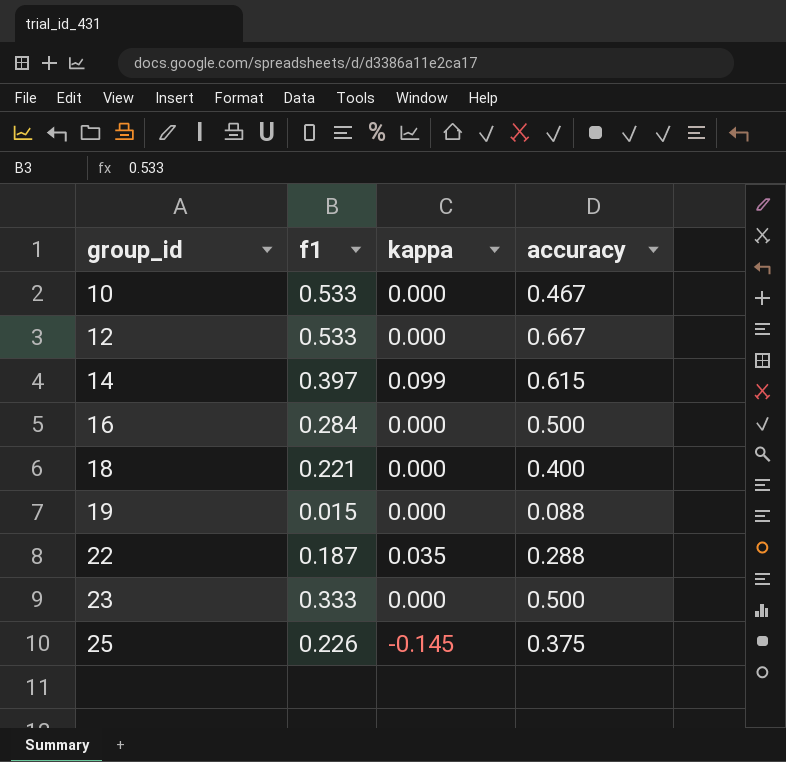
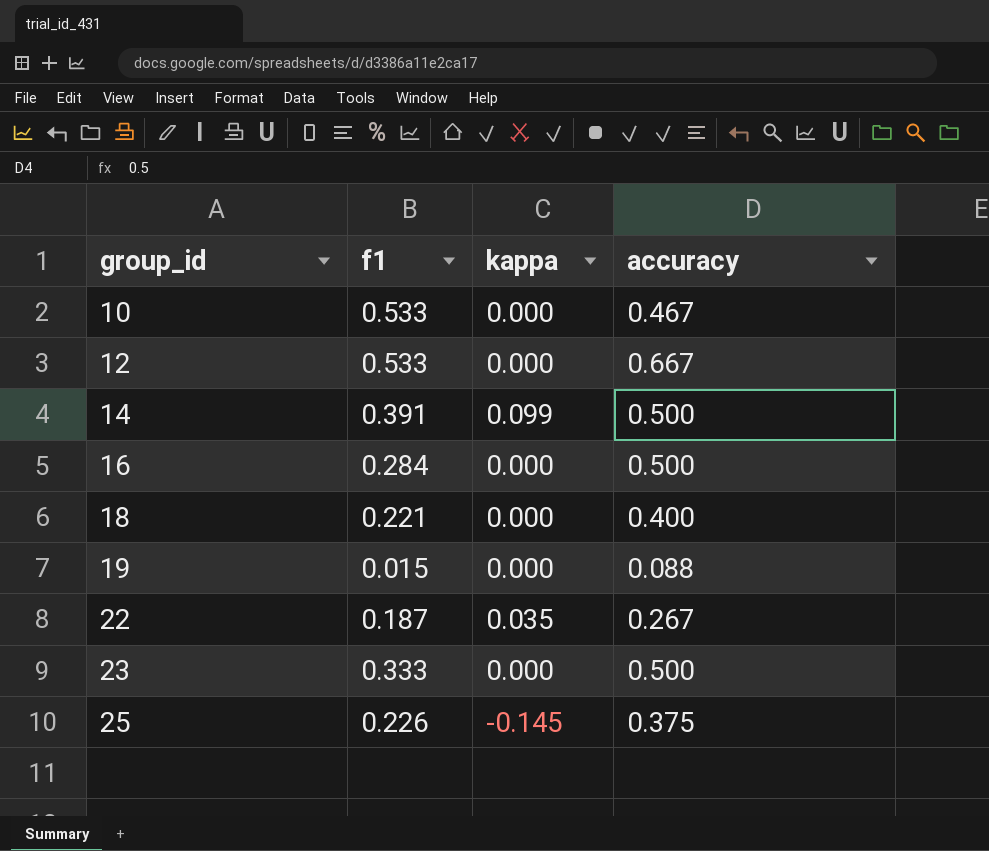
14 | f1: 0.397 -> 0.391
14 | accuracy: 0.615 -> 0.500
22 | accuracy: 0.288 -> 0.267

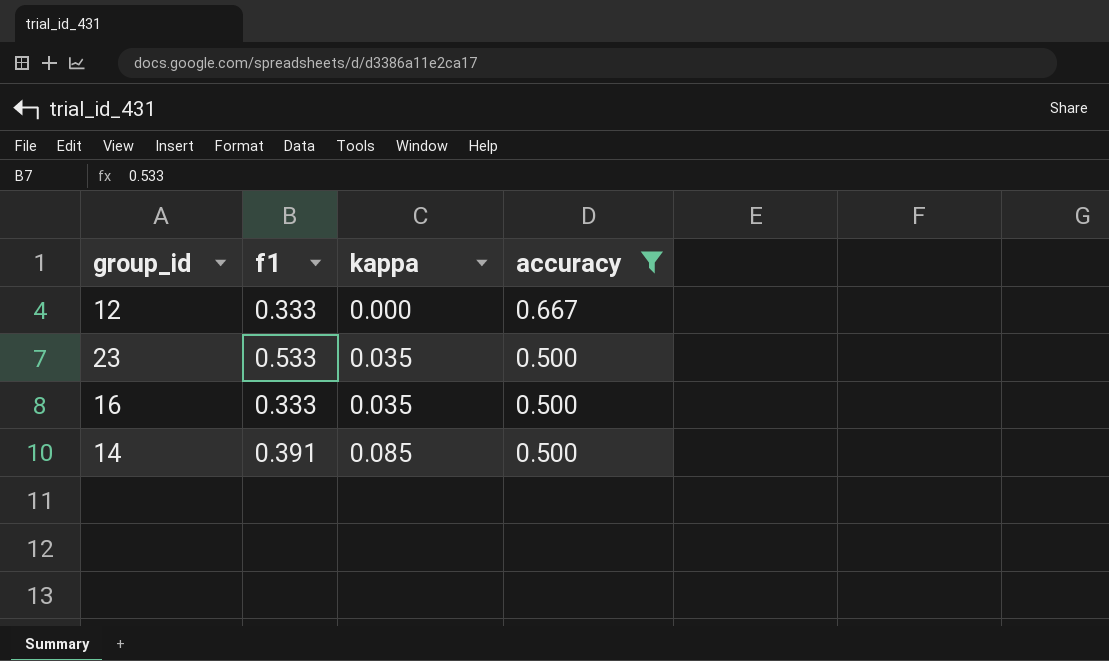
filter: none -> accuracy >= 0.500
row order: group_id ascending -> kappa ascending
12 | f1: 0.533 -> 0.333
23 | f1: 0.333 -> 0.533
23 | kappa: 0.000 -> 0.035
16 | f1: 0.284 -> 0.333
16 | kappa: 0.000 -> 0.035
14 | kappa: 0.099 -> 0.085

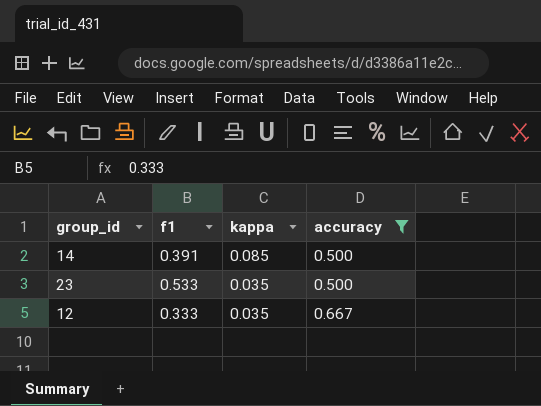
row order: kappa ascending -> kappa descending
row 16: 0.333 | 0.035 | 0.500 -> none
12 | kappa: 0.000 -> 0.035

